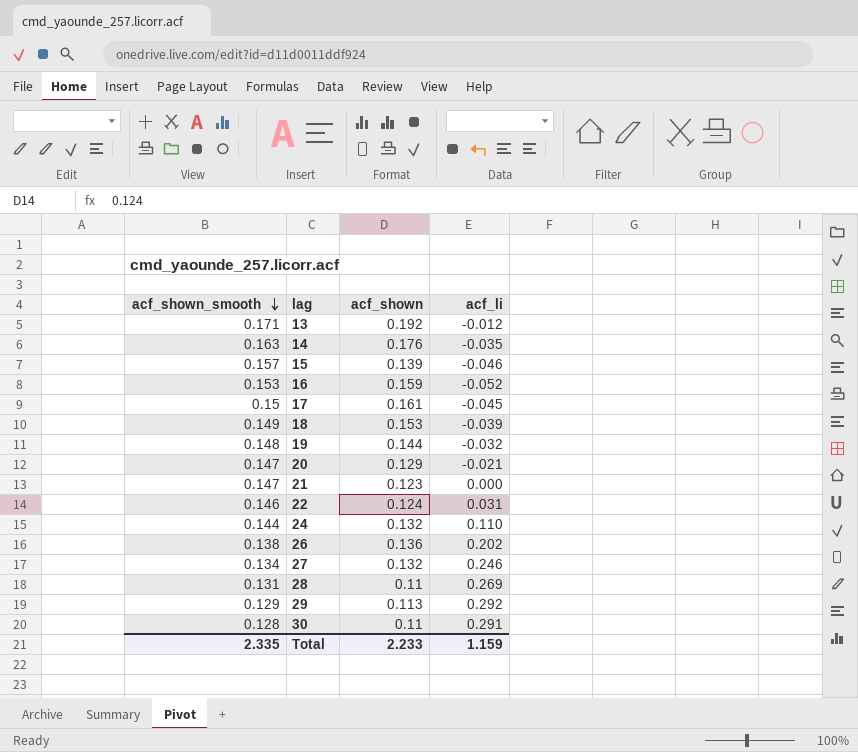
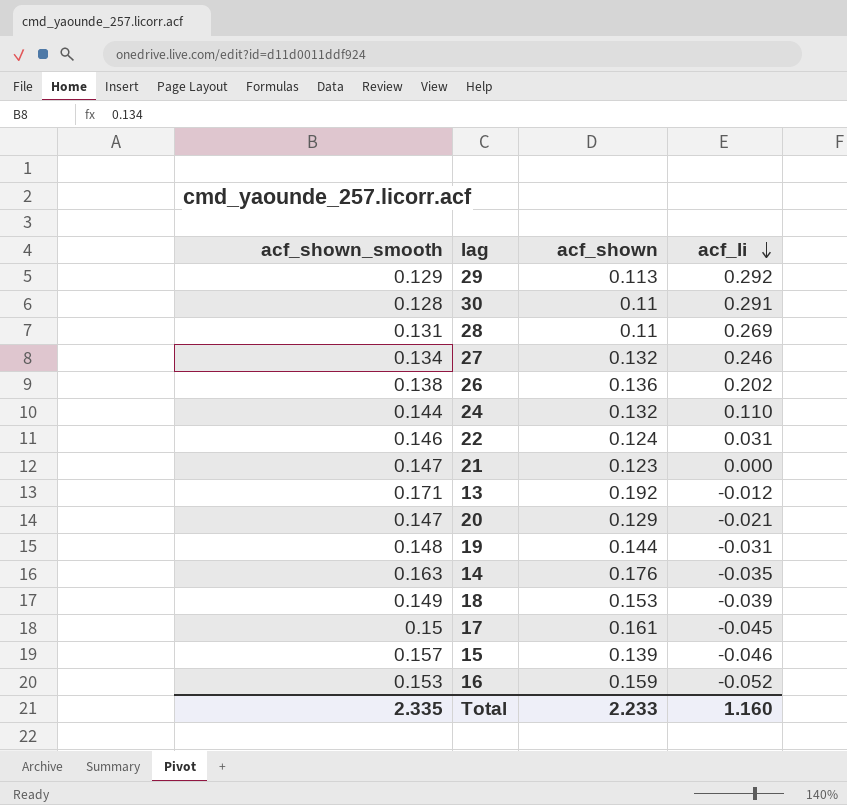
row order: acf_shown_smooth descending -> acf_li descending
19 | acf_li: -0.032 -> -0.031
Total | acf_li: 1.159 -> 1.160

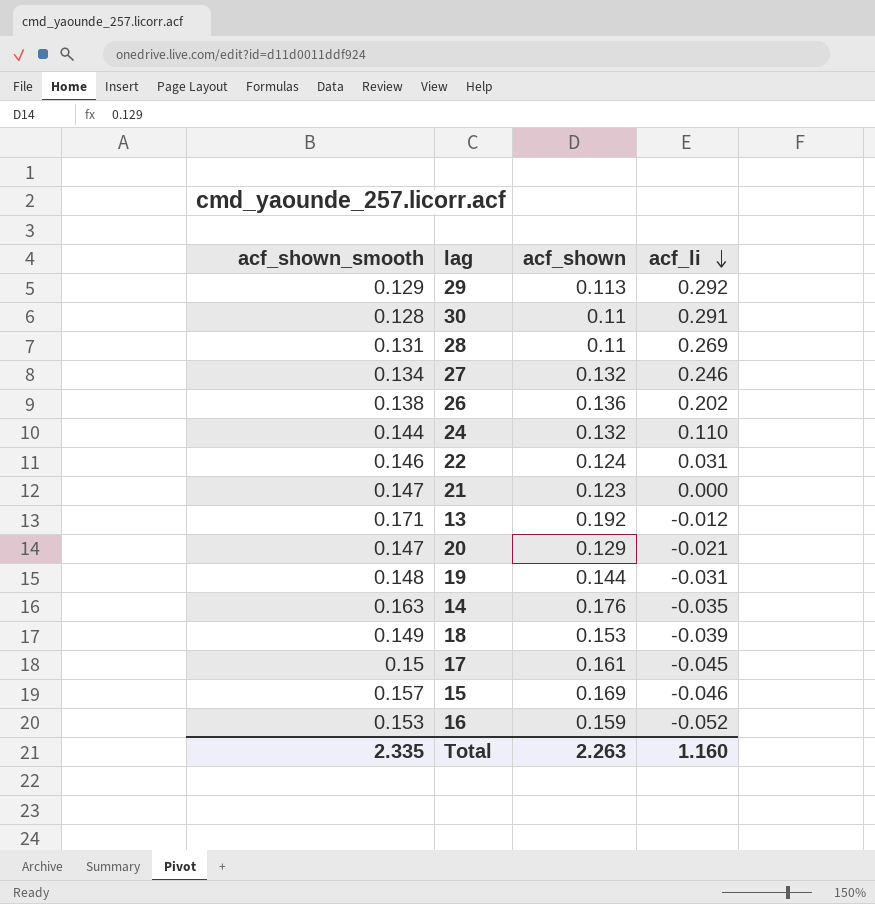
15 | acf_shown: 0.139 -> 0.169
Total | acf_shown: 2.233 -> 2.263

